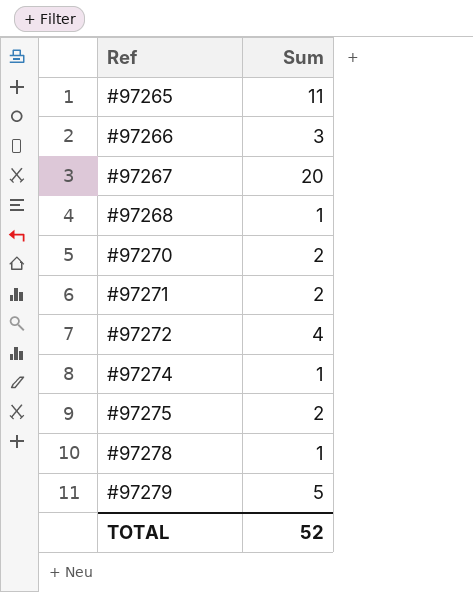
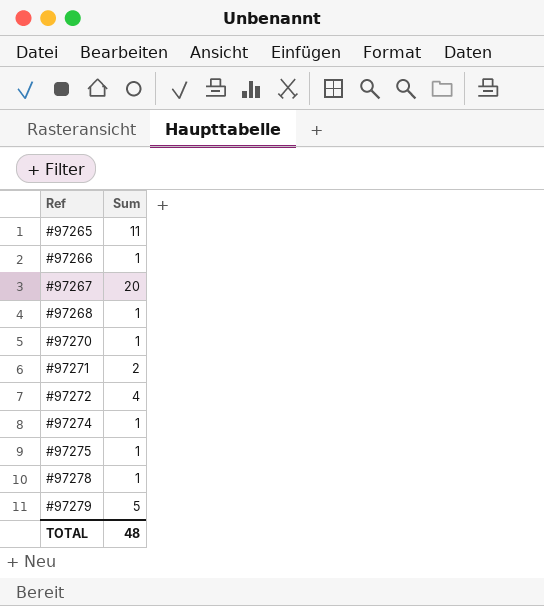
#97266 | Sum: 3 -> 1
#97270 | Sum: 2 -> 1
#97275 | Sum: 2 -> 1
TOTAL | Sum: 52 -> 48

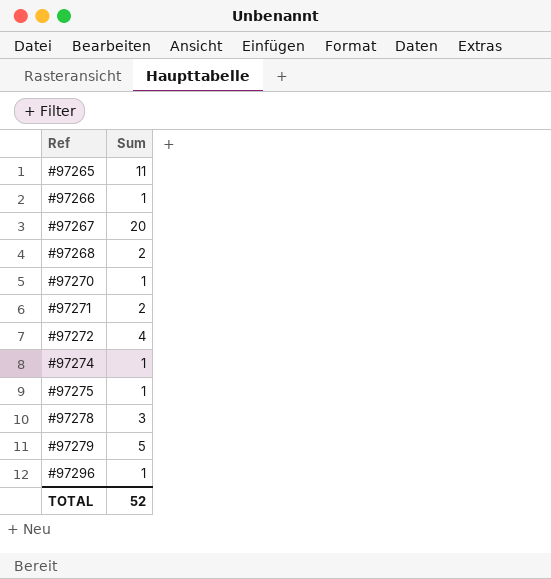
#97268 | Sum: 1 -> 2
#97278 | Sum: 1 -> 3
row #97296: none -> 1
TOTAL | Sum: 48 -> 52

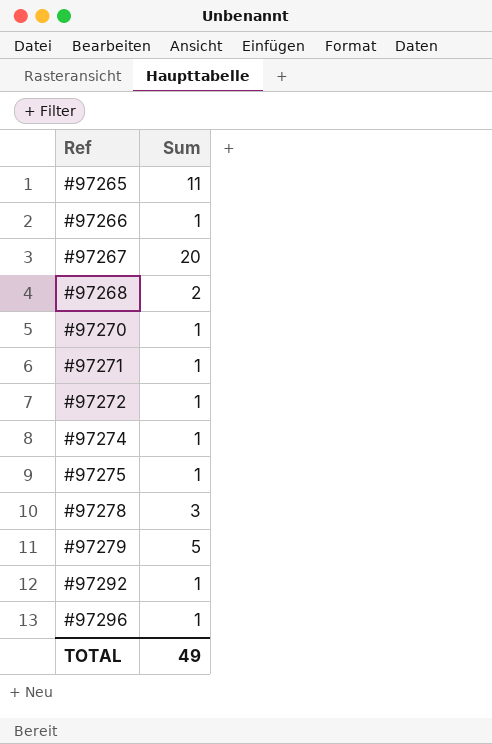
#97271 | Sum: 2 -> 1
#97272 | Sum: 4 -> 1
row #97292: none -> 1
TOTAL | Sum: 52 -> 49

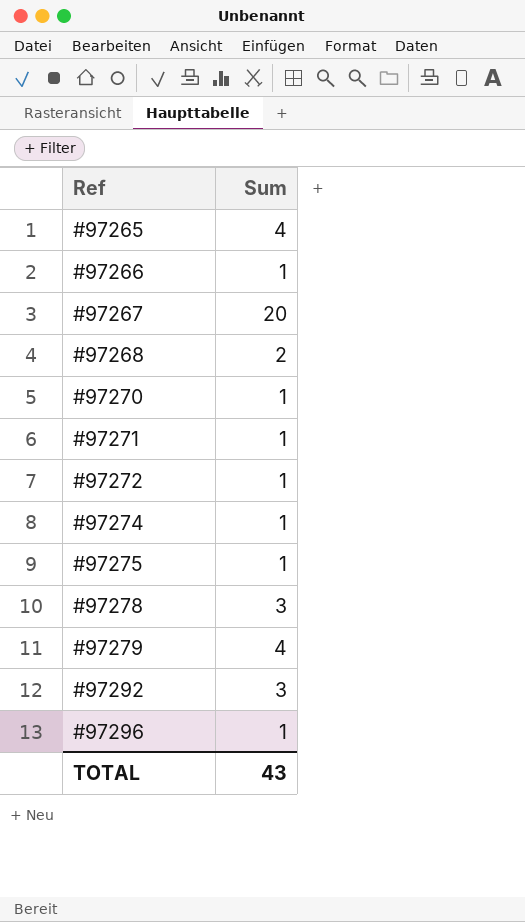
#97265 | Sum: 11 -> 4
#97279 | Sum: 5 -> 4
#97292 | Sum: 1 -> 3
TOTAL | Sum: 49 -> 43

